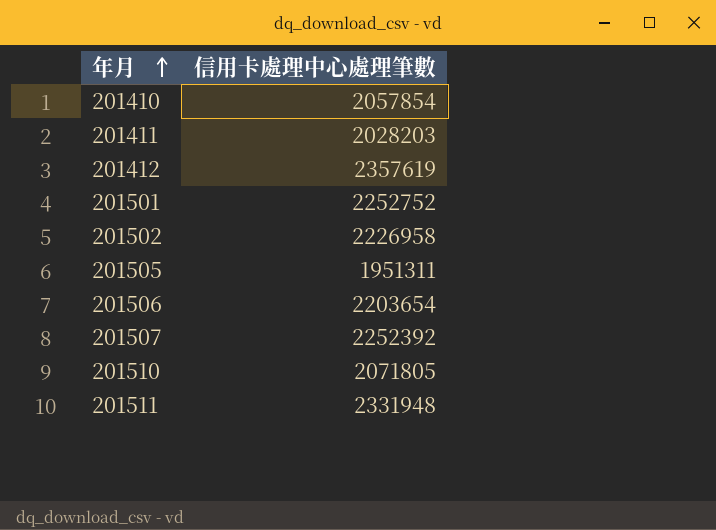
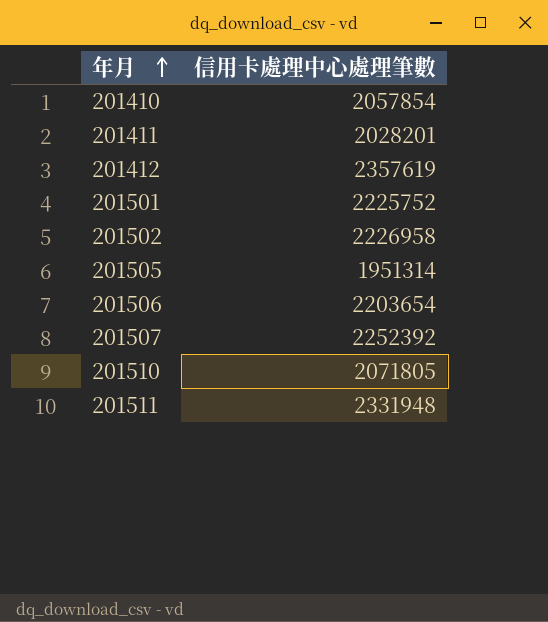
201411 | 信用卡處理中心處理筆數: 2028203 -> 2028201
201501 | 信用卡處理中心處理筆數: 2252752 -> 2225752
201505 | 信用卡處理中心處理筆數: 1951311 -> 1951314

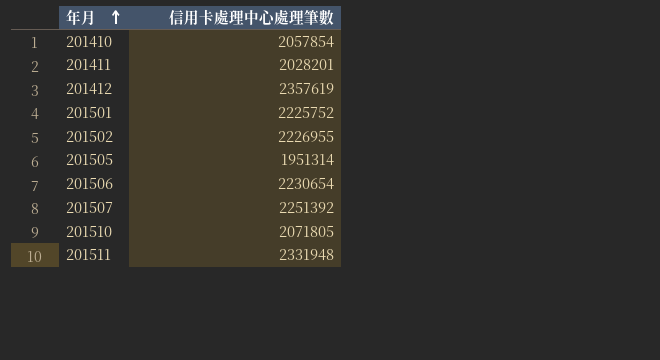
201502 | 信用卡處理中心處理筆數: 2226958 -> 2226955
201506 | 信用卡處理中心處理筆數: 2203654 -> 2230654
201507 | 信用卡處理中心處理筆數: 2252392 -> 2251392

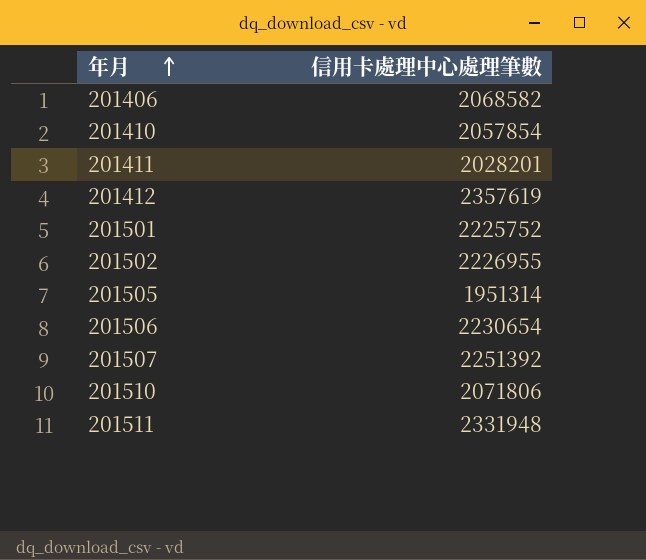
row 201406: none -> 2068582
201510 | 信用卡處理中心處理筆數: 2071805 -> 2071806

